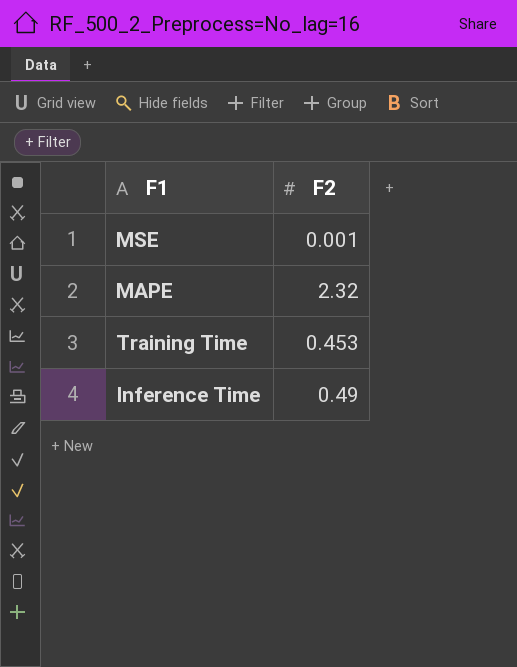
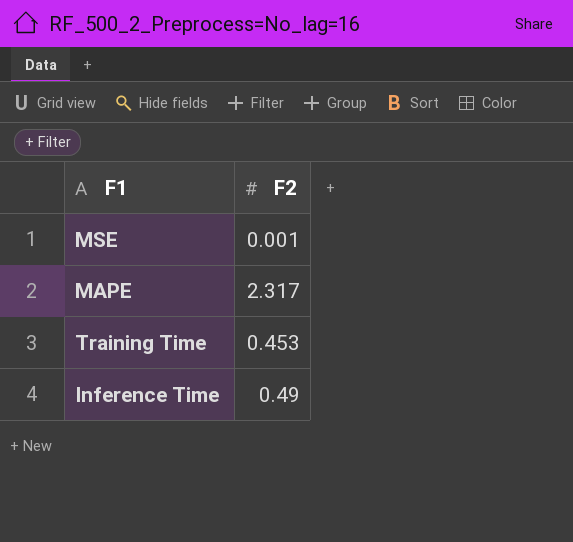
MAPE | F2: 2.32 -> 2.317

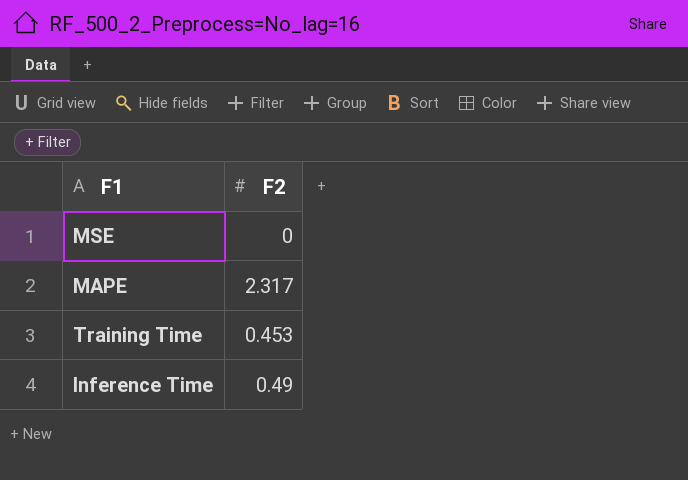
MSE | F2: 0.001 -> 0

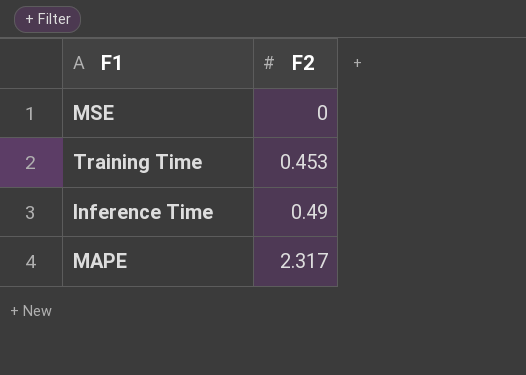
row order: none -> F2 ascending

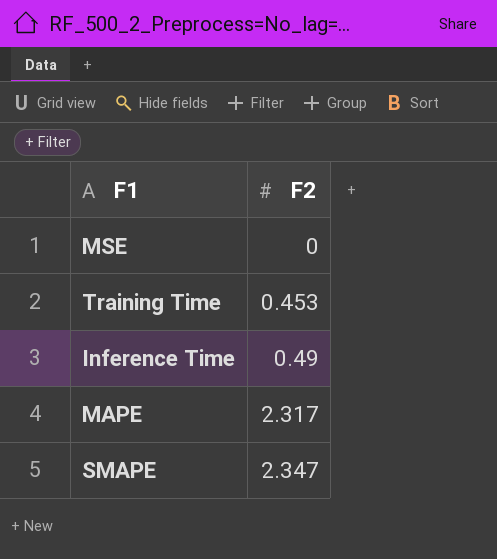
row SMAPE: none -> 2.347

